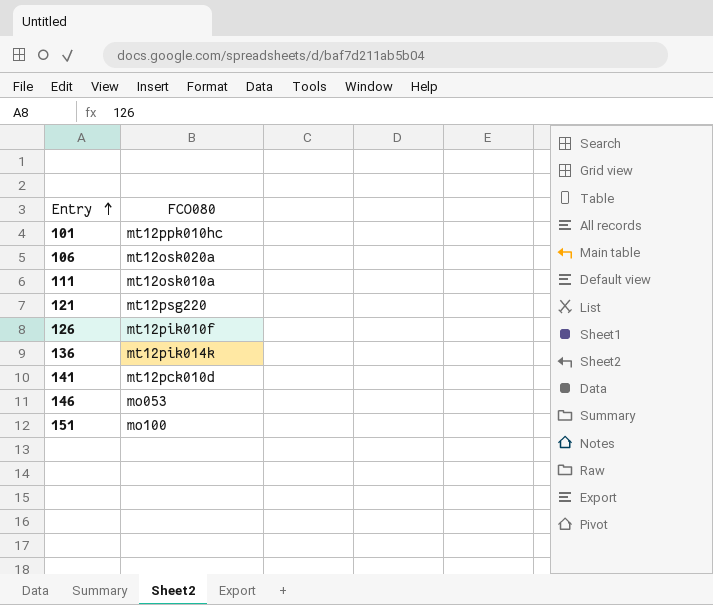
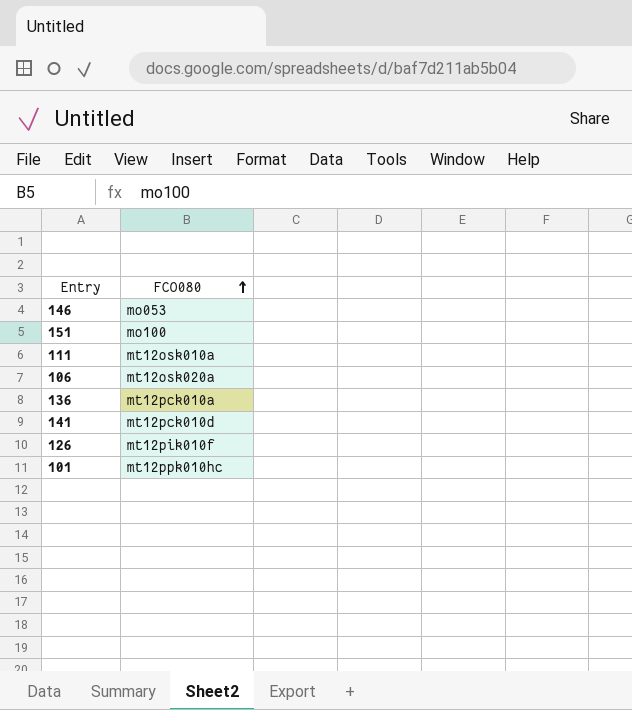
row order: Entry ascending -> FCO080 ascending
row 121: mt12psg220 -> none
136 | FCO080: mt12pik014k -> mt12pck010a

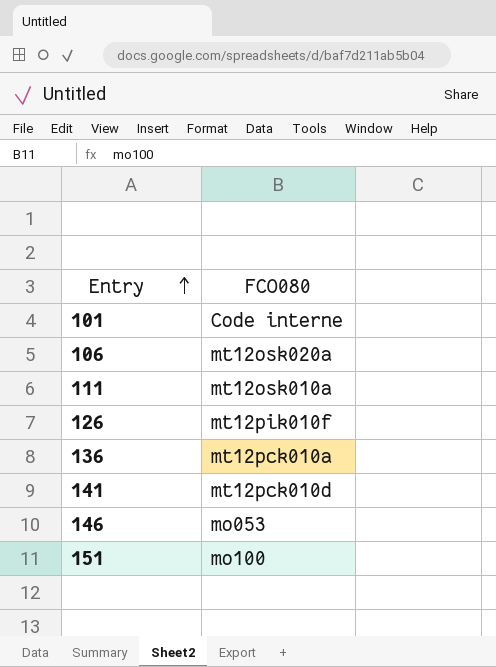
row order: FCO080 ascending -> Entry ascending
101 | FCO080: mt12ppk010hc -> Code interne

